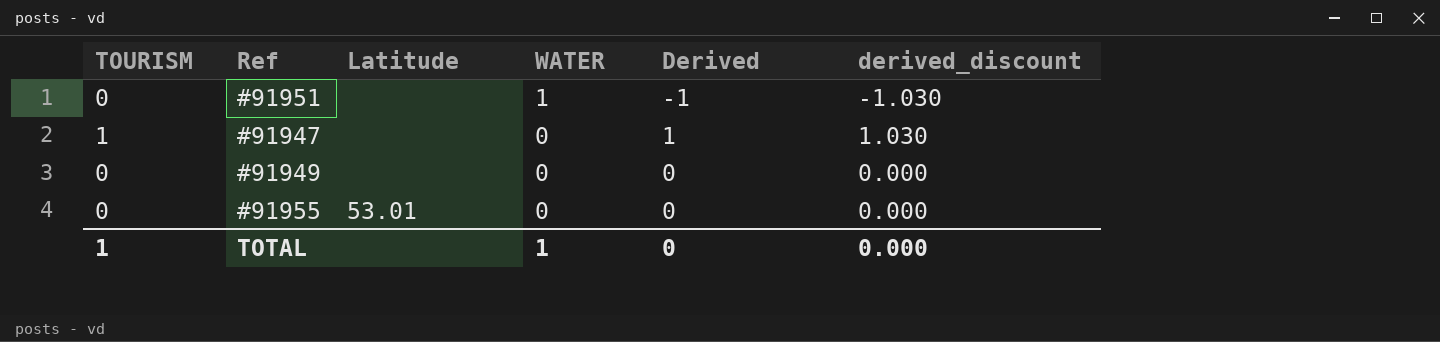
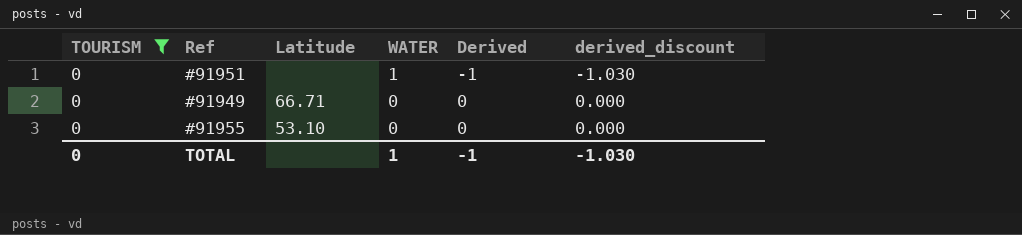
filter: none -> TOURISM = 0
#91949 | Latitude: none -> 66.71
#91955 | Latitude: 53.01 -> 53.10
TOTAL | TOURISM: 1 -> 0
TOTAL | Derived: 0 -> -1
TOTAL | derived_discount: 0.000 -> -1.030

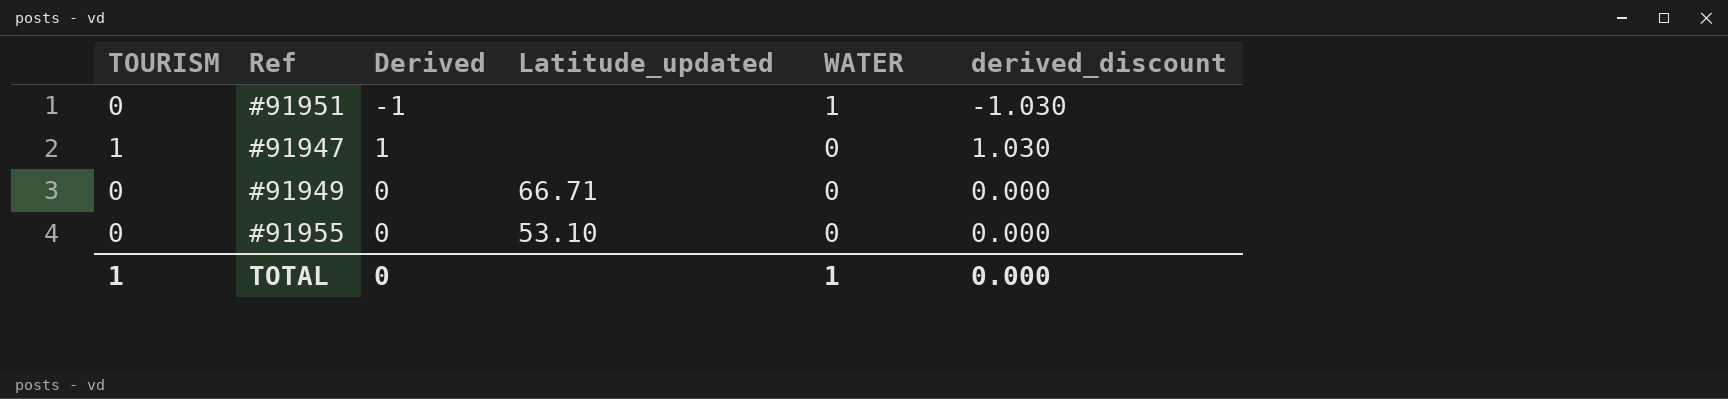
filter: TOURISM = 0 -> none
column Derived | position: 5 -> 3
column name: Latitude -> Latitude_updated
TOTAL | TOURISM: 0 -> 1
TOTAL | Derived: -1 -> 0
TOTAL | derived_discount: -1.030 -> 0.000

